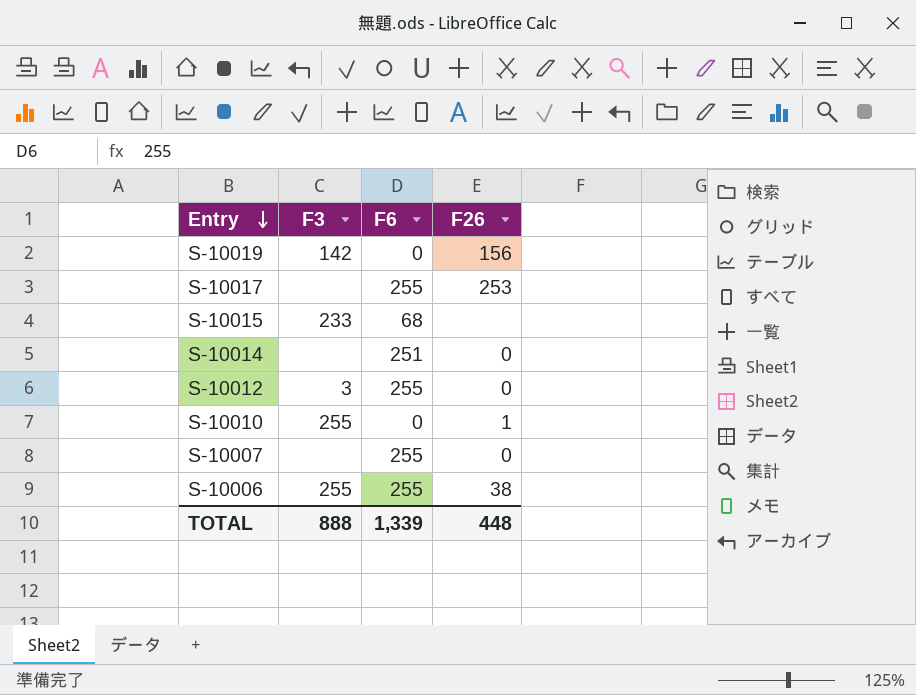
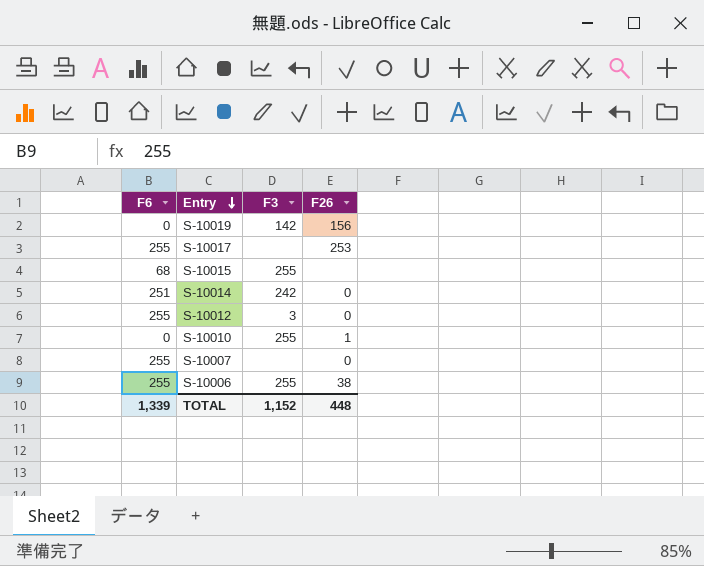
column F6 | position: 3 -> 1
S-10015 | F3: 233 -> 255
S-10014 | F3: none -> 242
TOTAL | F3: 888 -> 1,152

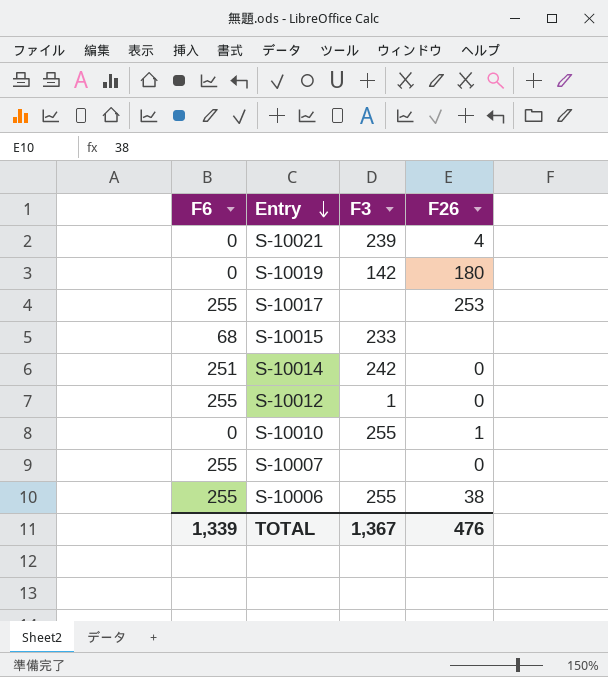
row S-10021: none -> 0 | 239 | 4
S-10019 | F26: 156 -> 180
S-10015 | F3: 255 -> 233
S-10012 | F3: 3 -> 1
TOTAL | F3: 1,152 -> 1,367
TOTAL | F26: 448 -> 476

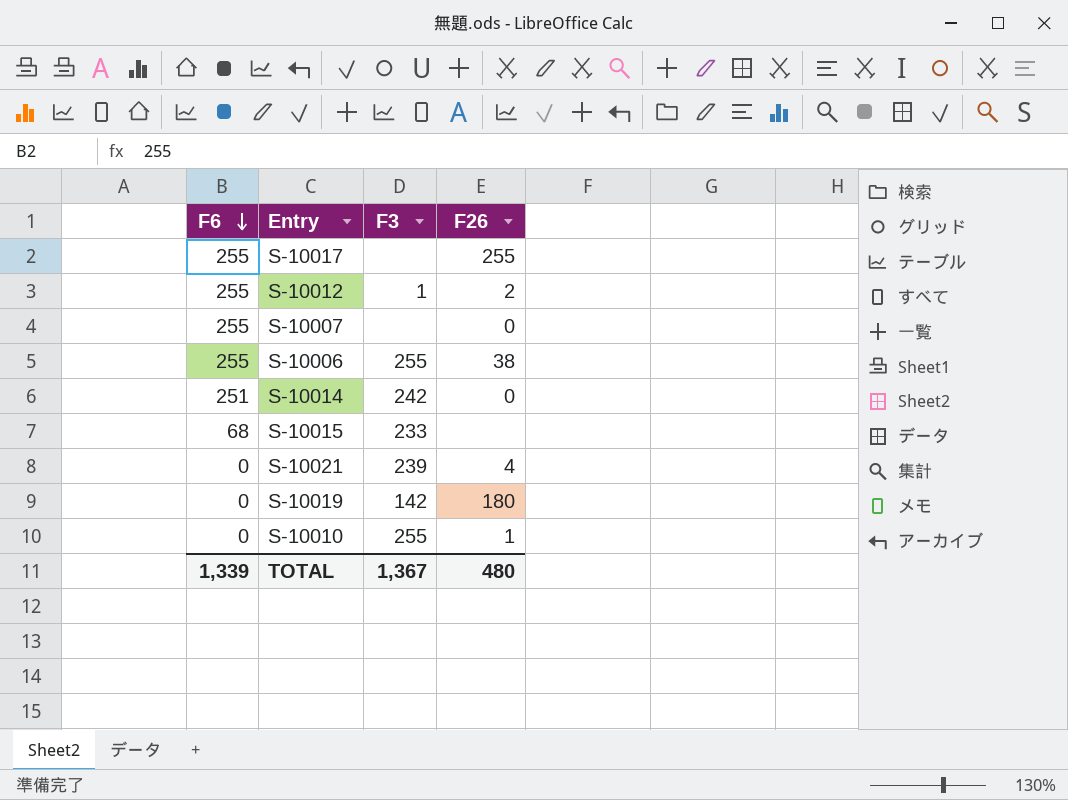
row order: Entry descending -> F6 descending
S-10017 | F26: 253 -> 255
S-10012 | F26: 0 -> 2
TOTAL | F26: 476 -> 480

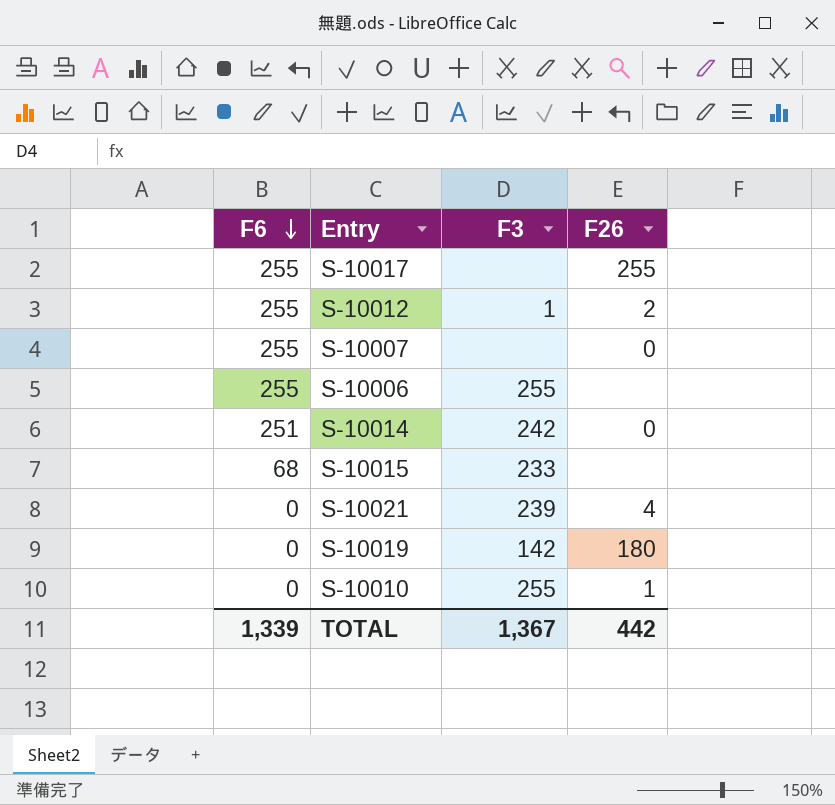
S-10006 | F26: 38 -> none
TOTAL | F26: 480 -> 442

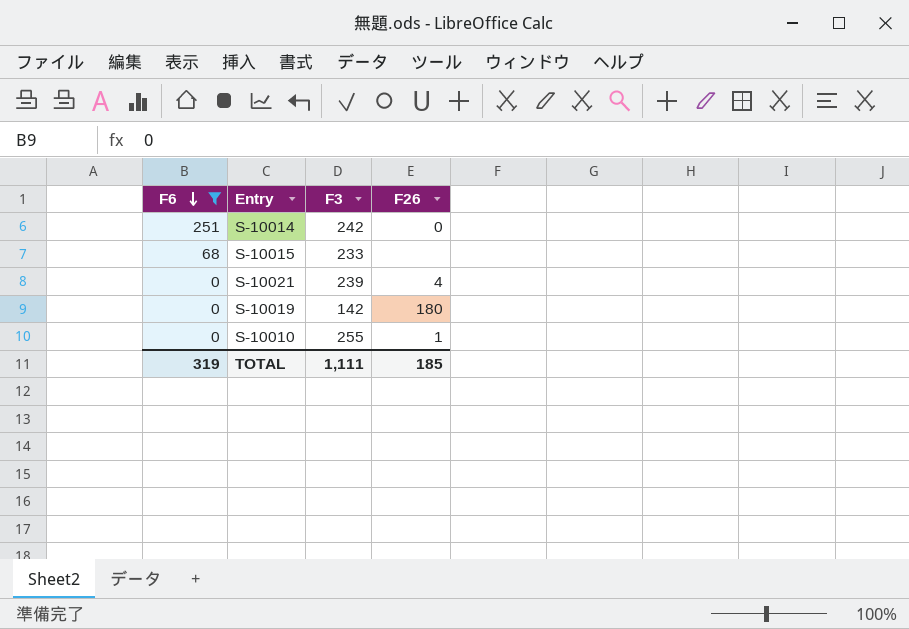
filter: none -> F6 != 255
TOTAL | F6: 1,339 -> 319
TOTAL | F3: 1,367 -> 1,111
TOTAL | F26: 442 -> 185

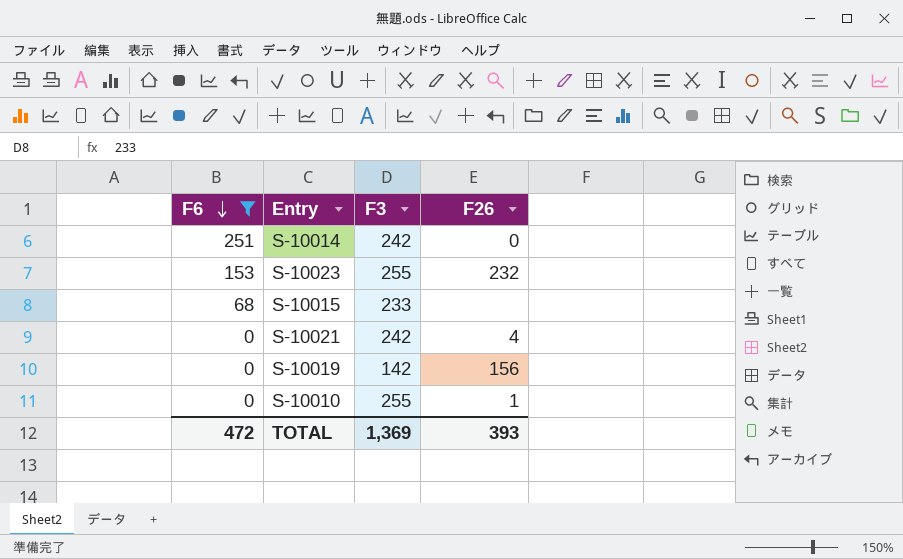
row S-10023: none -> 153 | 255 | 232
S-10021 | F3: 239 -> 242
S-10019 | F26: 180 -> 156
TOTAL | F6: 319 -> 472
TOTAL | F3: 1,111 -> 1,369
TOTAL | F26: 185 -> 393

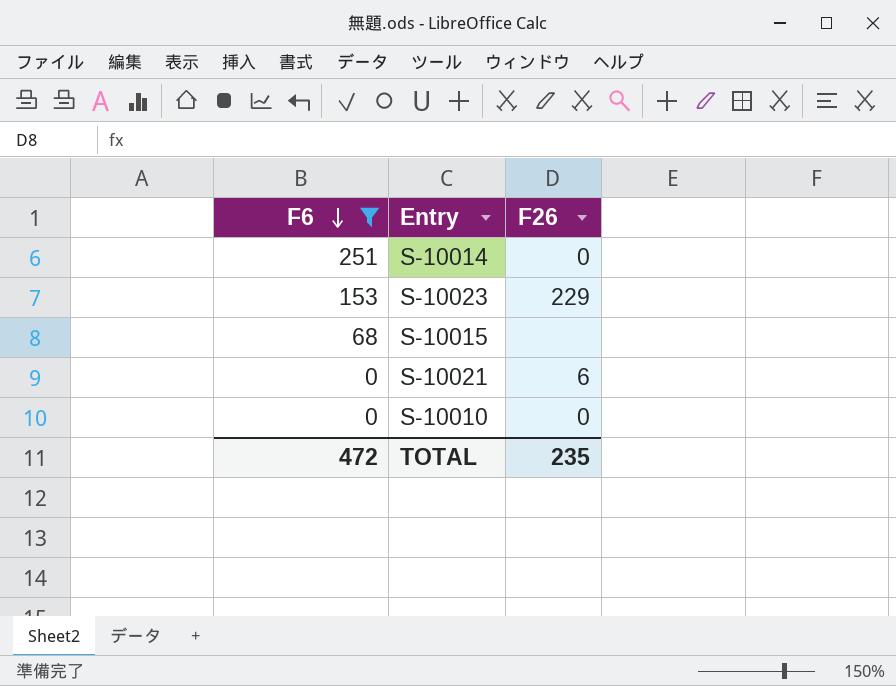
column F3 | position: 3 -> none
row S-10019: 0 | 142 | 156 -> none
S-10023 | F26: 232 -> 229
S-10021 | F26: 4 -> 6
S-10010 | F26: 1 -> 0
TOTAL | F26: 393 -> 235

